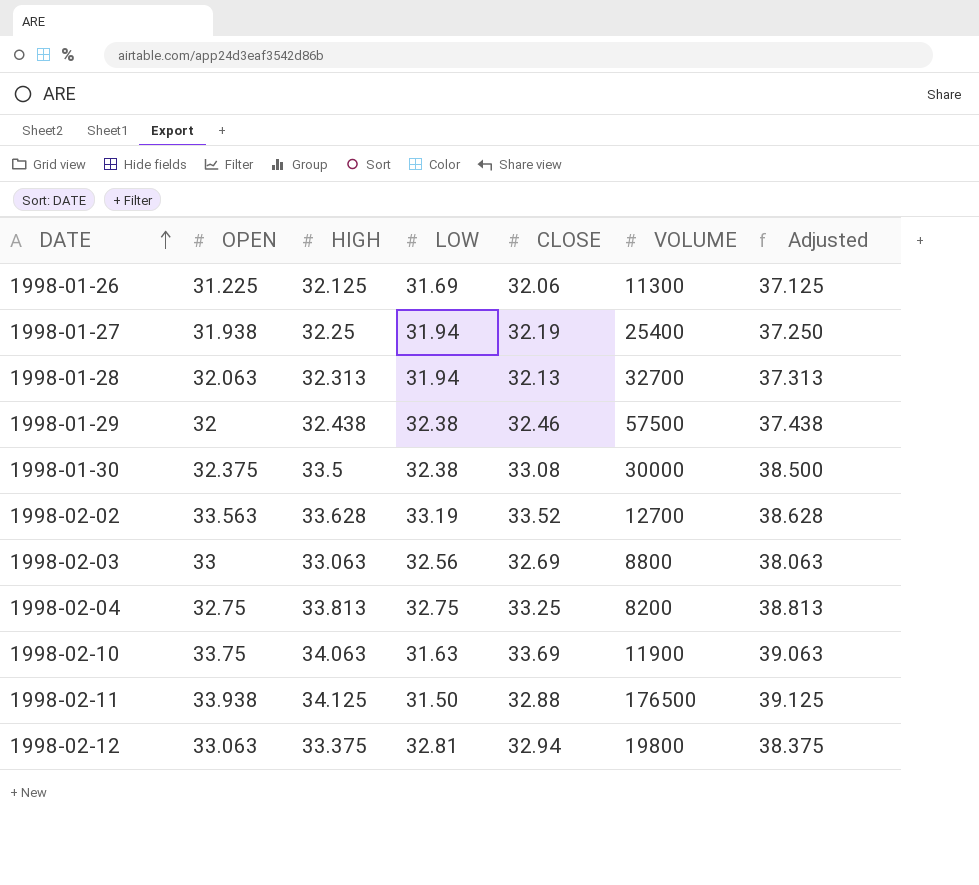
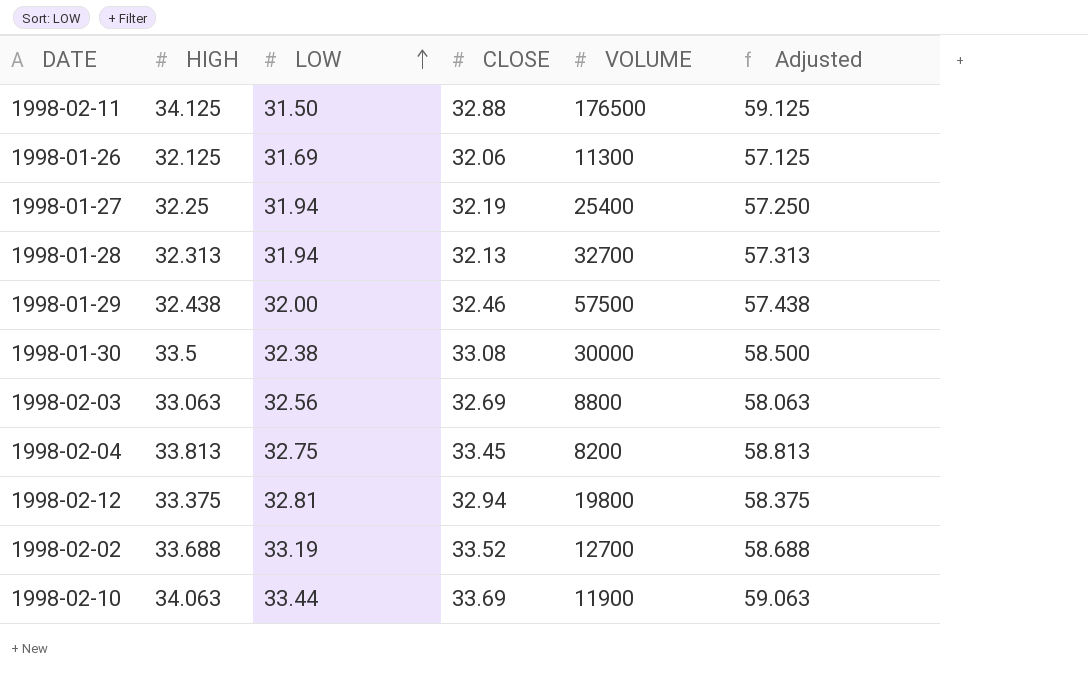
row order: DATE ascending -> LOW ascending
column OPEN | position: 2 -> none
column Adjusted | formula: [HIGH] + 5 -> [HIGH] + 25
1998-01-29 | LOW: 32.38 -> 32.00
1998-02-04 | CLOSE: 33.25 -> 33.45
1998-02-02 | HIGH: 33.628 -> 33.688
1998-02-10 | LOW: 31.63 -> 33.44

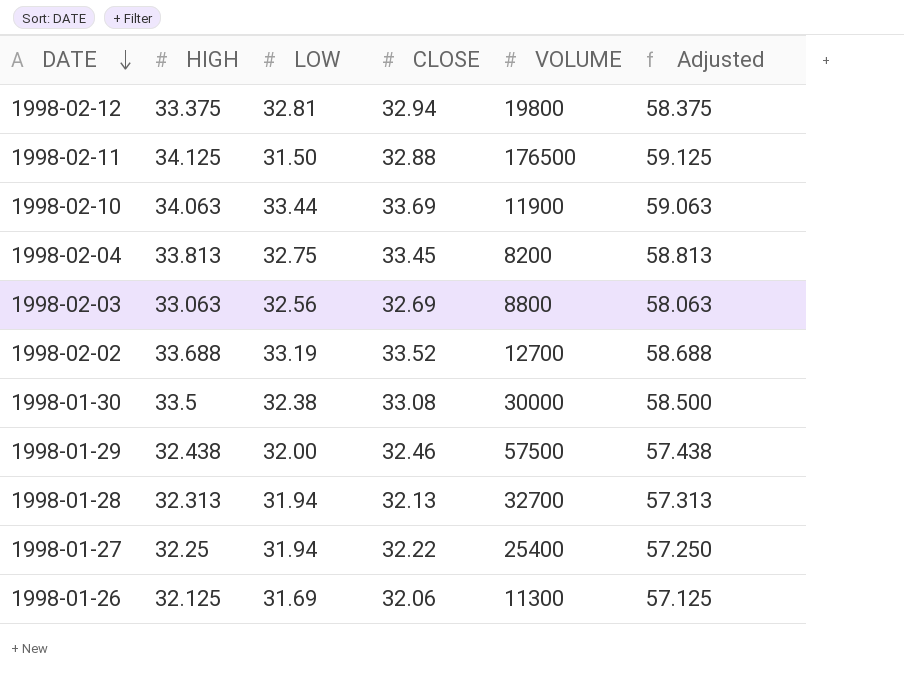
row order: LOW ascending -> DATE descending
1998-01-27 | CLOSE: 32.19 -> 32.22

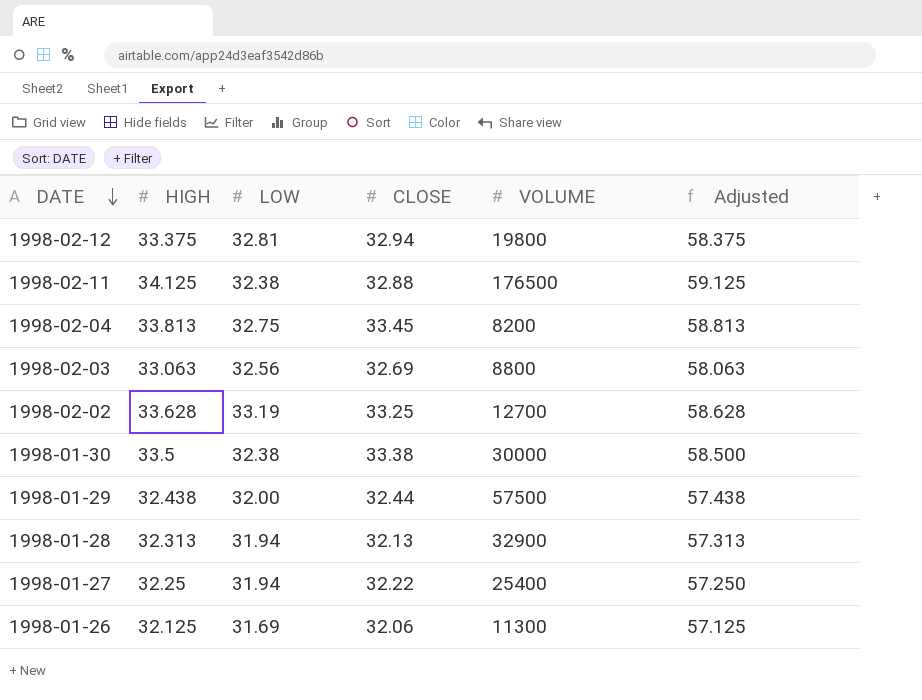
row 1998-02-10: 34.063 | 33.44 | 33.69 | 11900 | 59.063 -> none
1998-02-11 | LOW: 31.50 -> 32.38
1998-02-02 | HIGH: 33.688 -> 33.628
1998-02-02 | CLOSE: 33.52 -> 33.25
1998-02-02 | Adjusted: 58.688 -> 58.628
1998-01-30 | CLOSE: 33.08 -> 33.38
1998-01-29 | CLOSE: 32.46 -> 32.44
1998-01-28 | VOLUME: 32700 -> 32900

